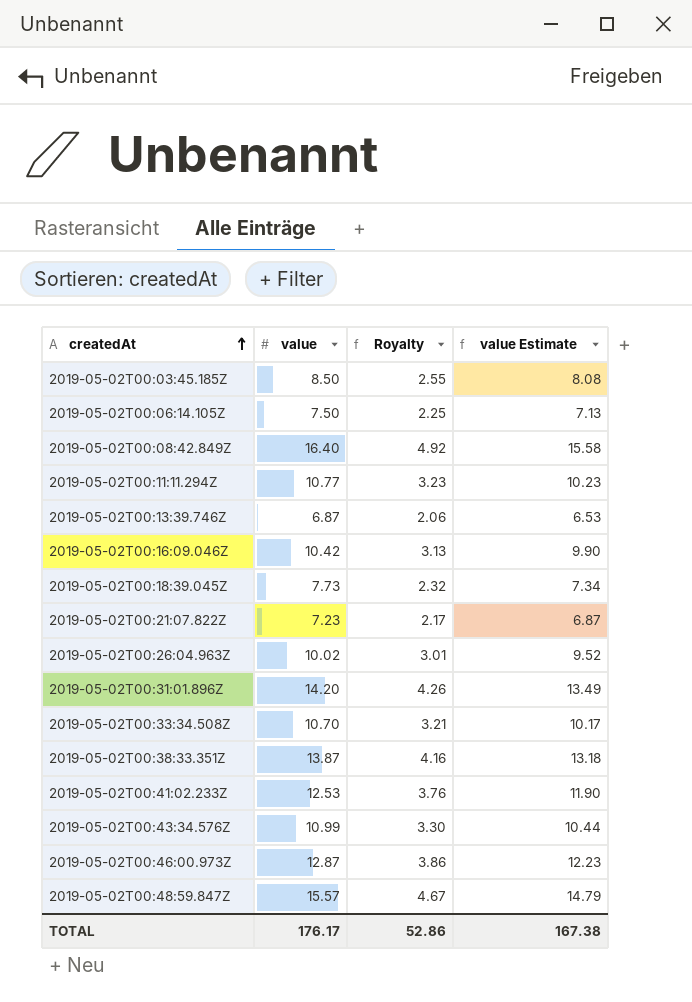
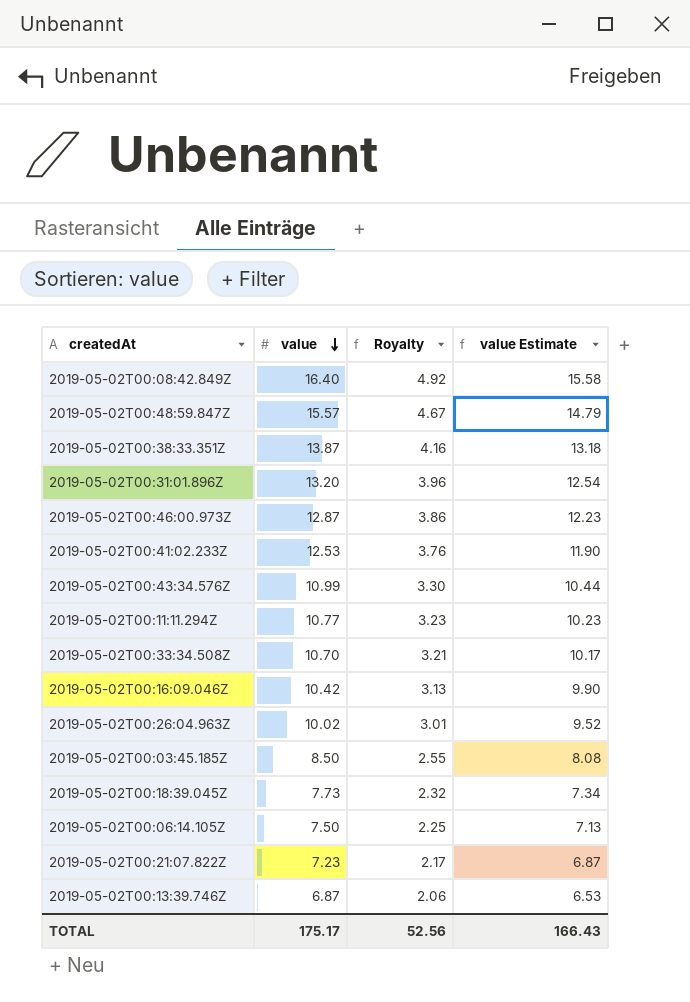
row order: createdAt ascending -> value descending
2019-05-02T00:31:01.896Z | value: 14.20 -> 13.20
2019-05-02T00:31:01.896Z | Royalty: 4.26 -> 3.96
2019-05-02T00:31:01.896Z | value Estimate: 13.49 -> 12.54
TOTAL | value: 176.17 -> 175.17
TOTAL | Royalty: 52.86 -> 52.56
TOTAL | value Estimate: 167.38 -> 166.43

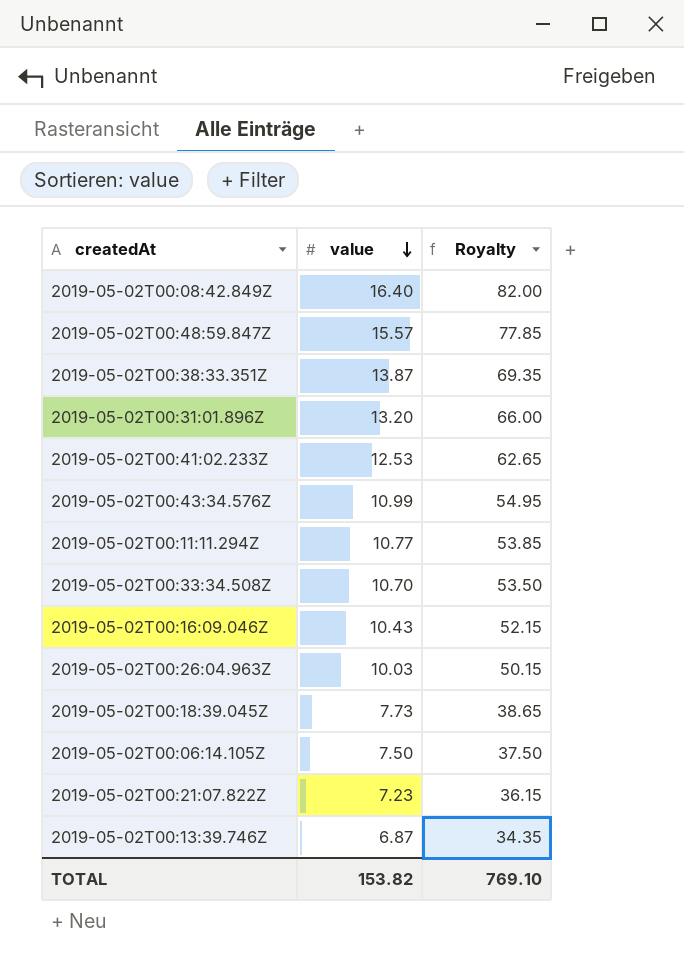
column value Estimate | formula: [value] * 0.95 -> none
column Royalty | formula: [value] * 0.3 -> [value] * 5
row 2019-05-02T00:46:00.973Z: 12.87 | 3.86 | 12.23 -> none
row 2019-05-02T00:03:45.185Z: 8.50 | 2.55 | 8.08 -> none
2019-05-02T00:16:09.046Z | value: 10.42 -> 10.43
2019-05-02T00:26:04.963Z | value: 10.02 -> 10.03
TOTAL | value: 175.17 -> 153.82
TOTAL | Royalty: 52.56 -> 769.10

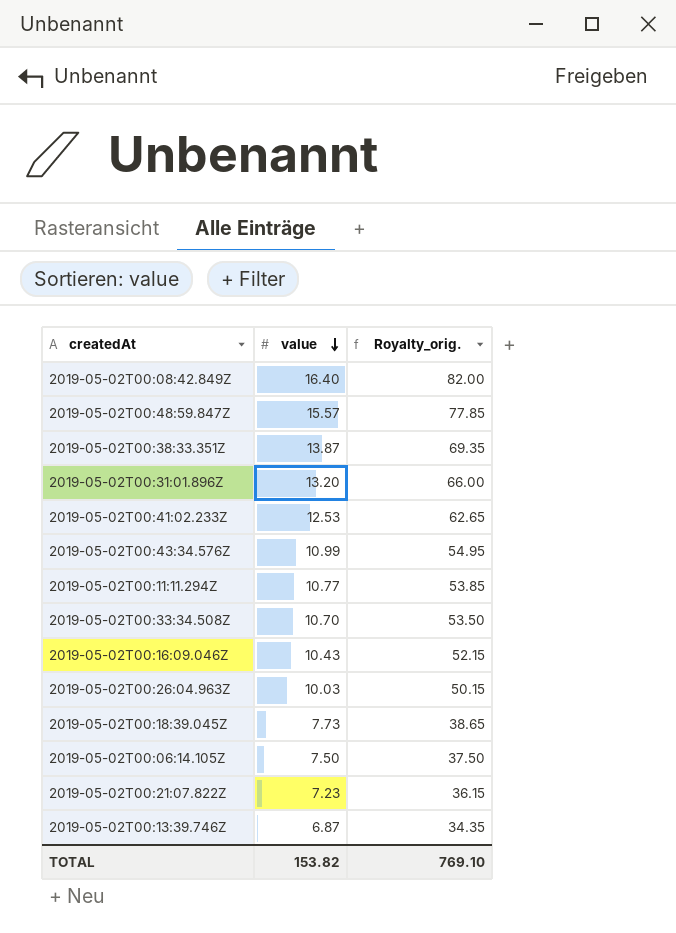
column name: Royalty -> Royalty_orig.

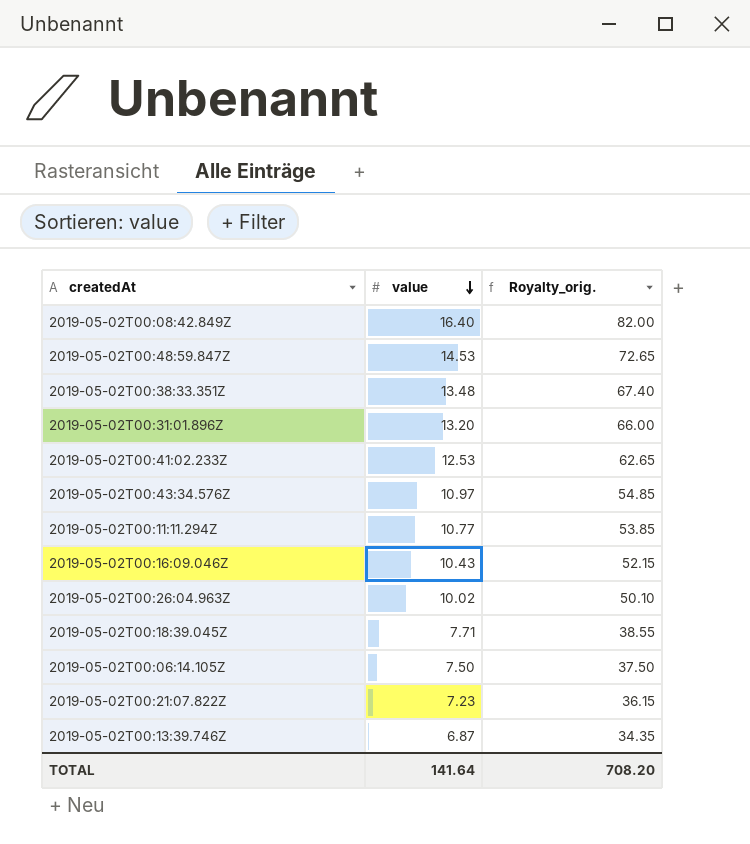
row 2019-05-02T00:33:34.508Z: 10.70 | 53.50 -> none
2019-05-02T00:48:59.847Z | value: 15.57 -> 14.53
2019-05-02T00:48:59.847Z | Royalty_orig.: 77.85 -> 72.65
2019-05-02T00:38:33.351Z | value: 13.87 -> 13.48
2019-05-02T00:38:33.351Z | Royalty_orig.: 69.35 -> 67.40
2019-05-02T00:43:34.576Z | value: 10.99 -> 10.97
2019-05-02T00:43:34.576Z | Royalty_orig.: 54.95 -> 54.85
2019-05-02T00:26:04.963Z | value: 10.03 -> 10.02
2019-05-02T00:26:04.963Z | Royalty_orig.: 50.15 -> 50.10
2019-05-02T00:18:39.045Z | value: 7.73 -> 7.71
2019-05-02T00:18:39.045Z | Royalty_orig.: 38.65 -> 38.55
TOTAL | value: 153.82 -> 141.64
TOTAL | Royalty_orig.: 769.10 -> 708.20

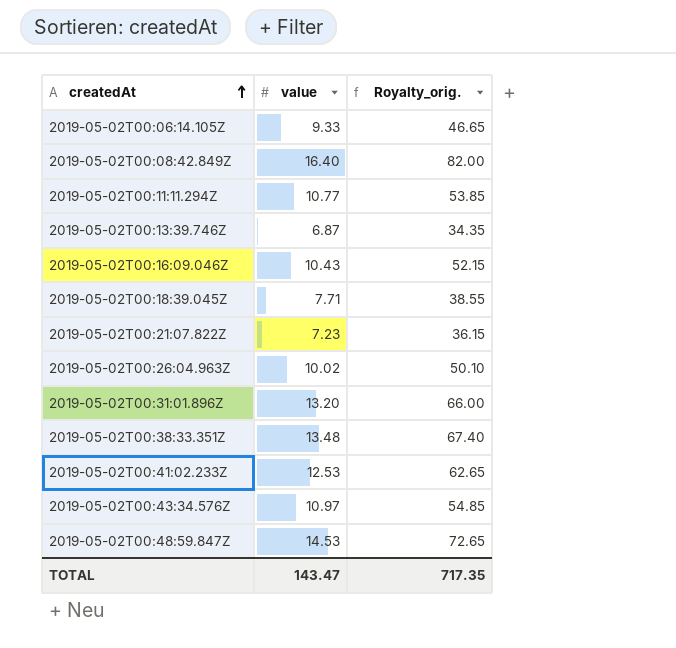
row order: value descending -> createdAt ascending
2019-05-02T00:06:14.105Z | value: 7.50 -> 9.33
2019-05-02T00:06:14.105Z | Royalty_orig.: 37.50 -> 46.65
TOTAL | value: 141.64 -> 143.47
TOTAL | Royalty_orig.: 708.20 -> 717.35

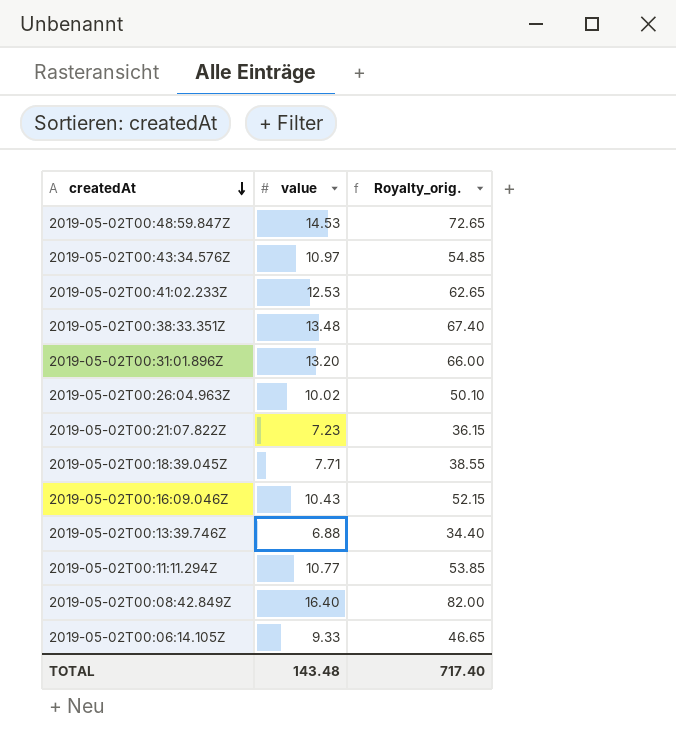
row order: createdAt ascending -> createdAt descending
2019-05-02T00:13:39.746Z | value: 6.87 -> 6.88
2019-05-02T00:13:39.746Z | Royalty_orig.: 34.35 -> 34.40
TOTAL | value: 143.47 -> 143.48
TOTAL | Royalty_orig.: 717.35 -> 717.40

